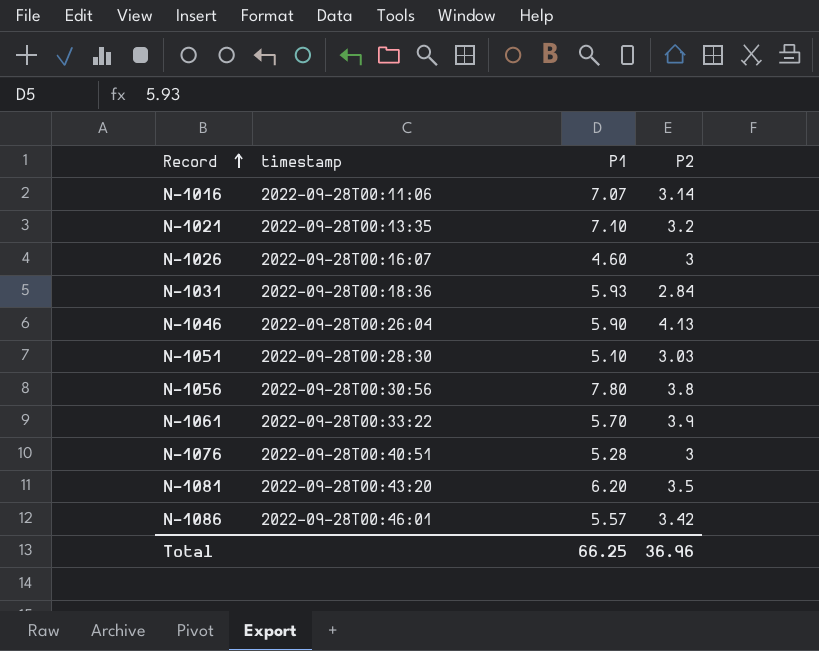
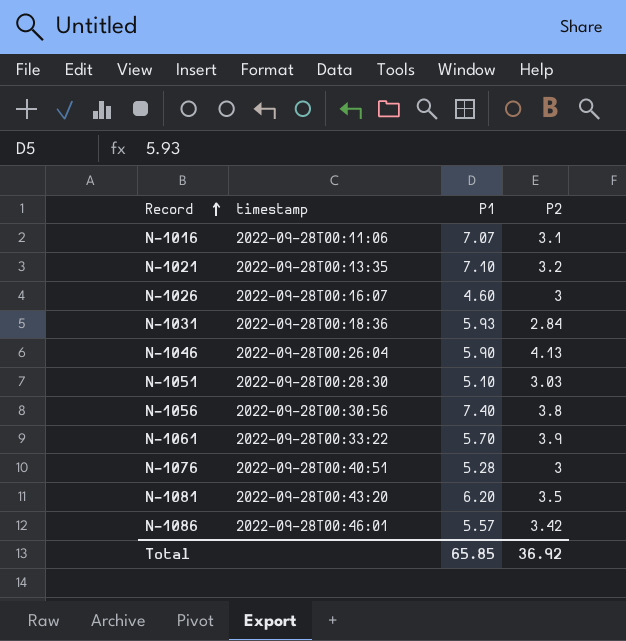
N-1016 | P2: 3.14 -> 3.1
N-1056 | P1: 7.80 -> 7.40
Total | P1: 66.25 -> 65.85
Total | P2: 36.96 -> 36.92

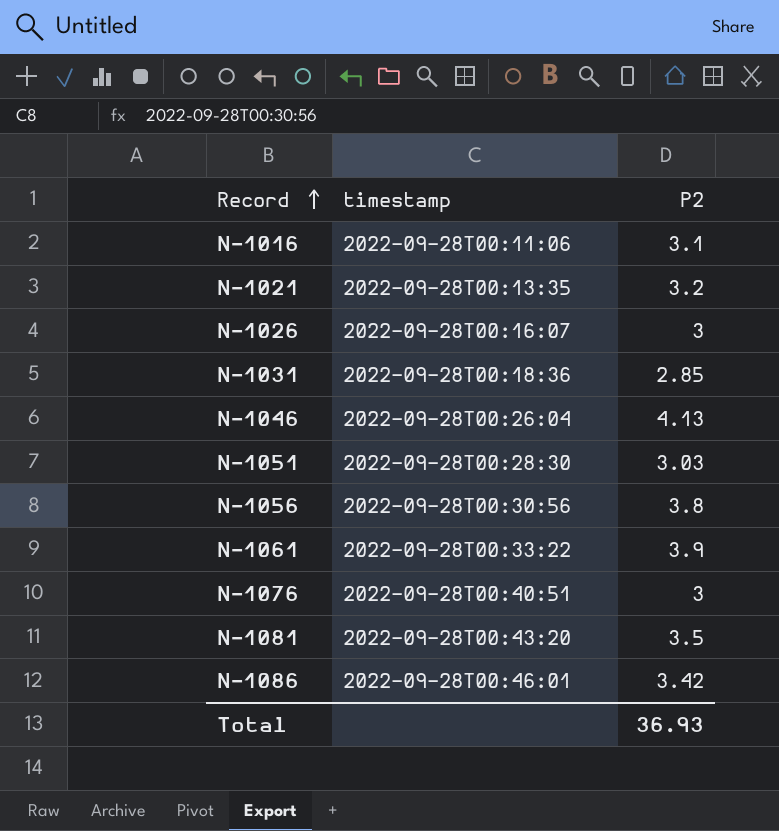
column P1 | position: 3 -> none
N-1031 | P2: 2.84 -> 2.85
Total | P2: 36.92 -> 36.93

